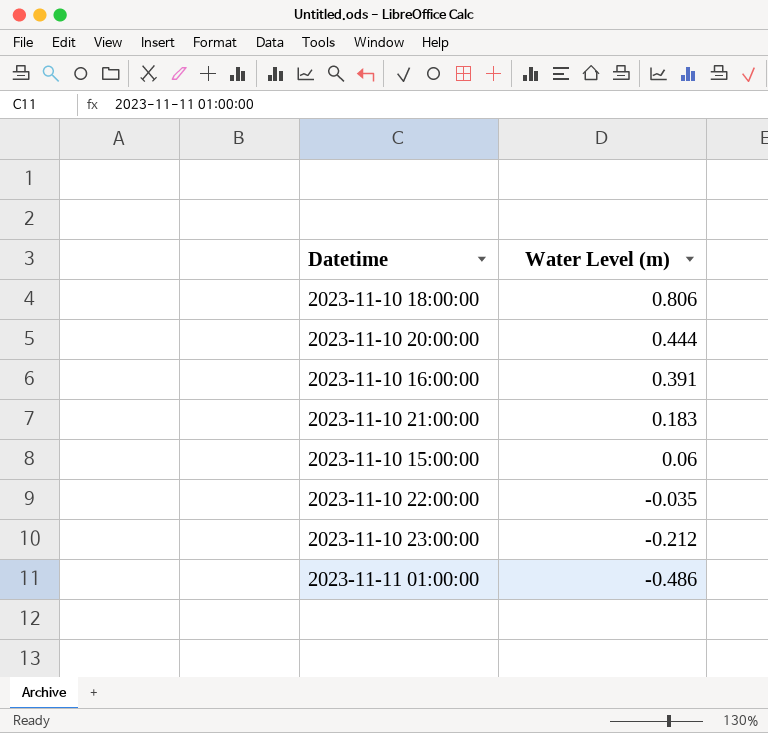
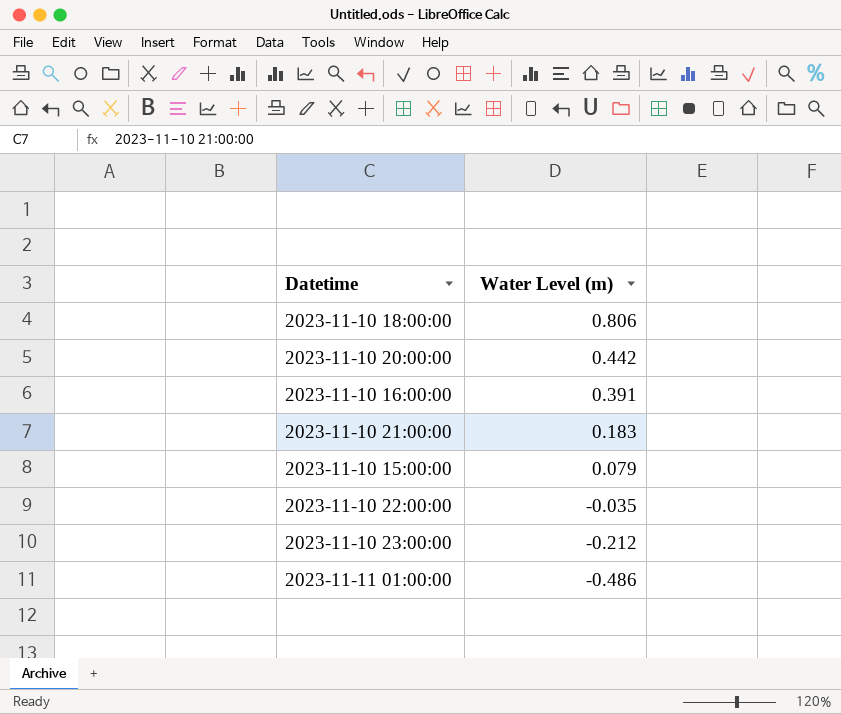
2023-11-10 20:00:00 | Water Level (m): 0.444 -> 0.442
2023-11-10 15:00:00 | Water Level (m): 0.06 -> 0.079

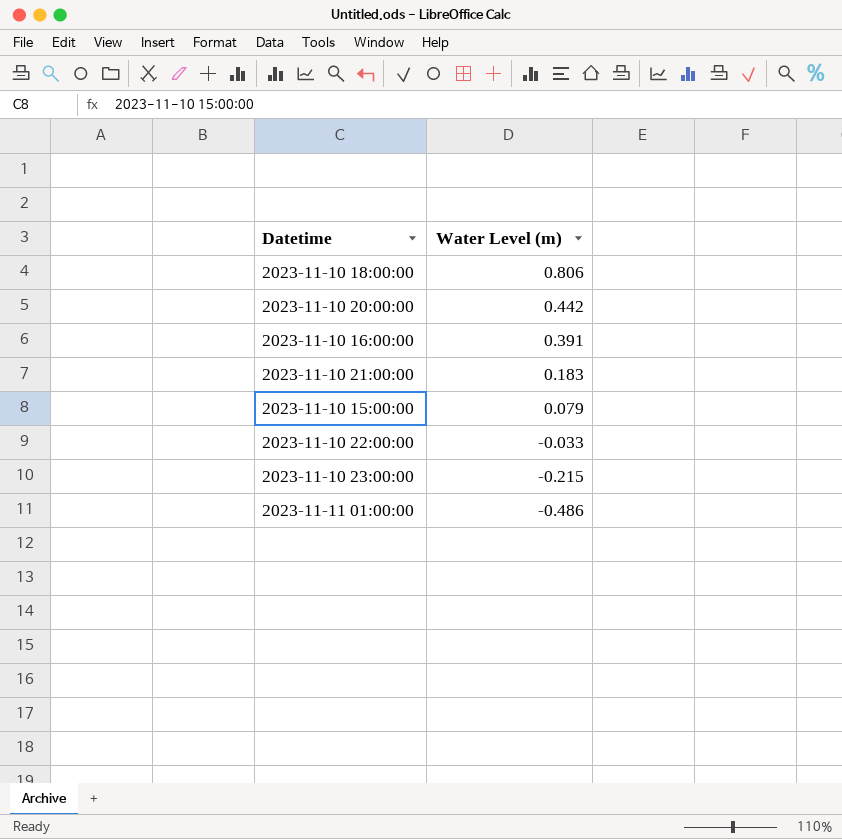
2023-11-10 22:00:00 | Water Level (m): -0.035 -> -0.033
2023-11-10 23:00:00 | Water Level (m): -0.212 -> -0.215

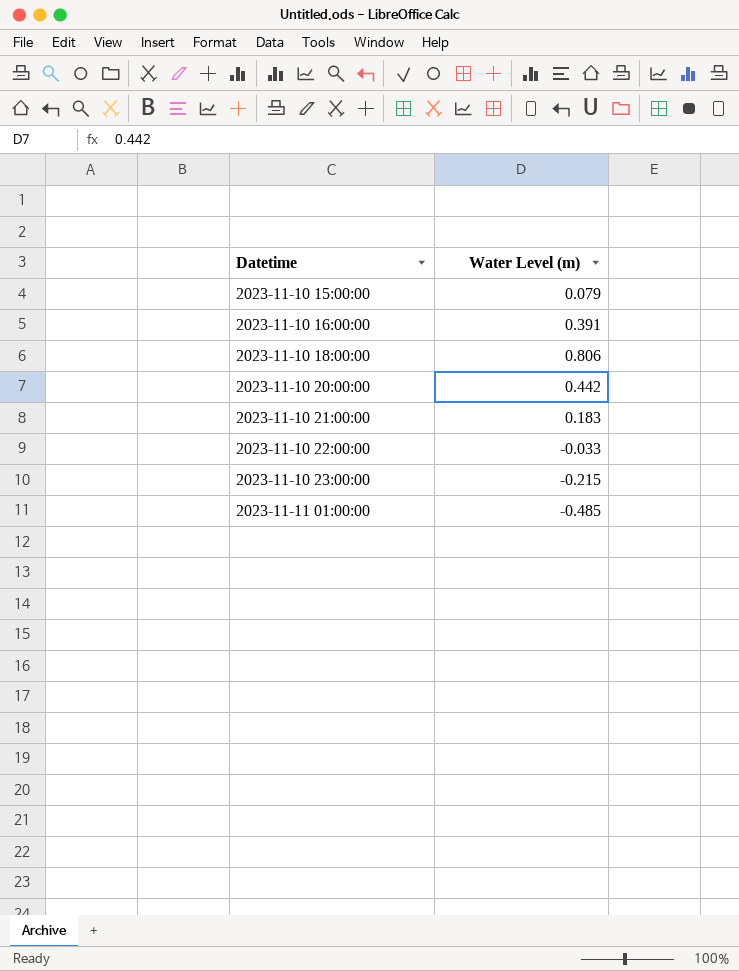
row order: Water Level (m) descending -> Datetime ascending
2023-11-11 01:00:00 | Water Level (m): -0.486 -> -0.485

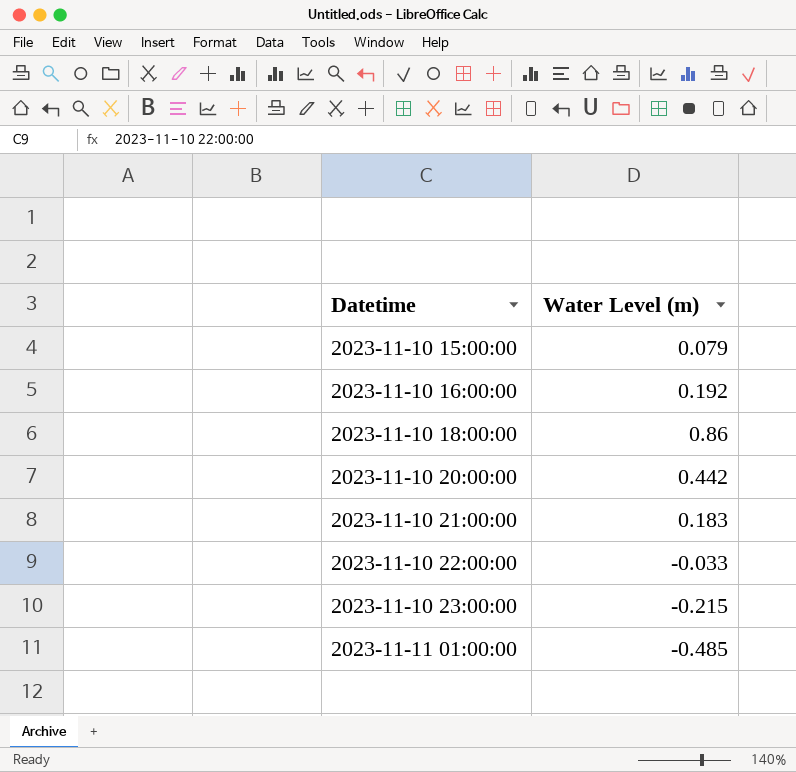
2023-11-10 16:00:00 | Water Level (m): 0.391 -> 0.192
2023-11-10 18:00:00 | Water Level (m): 0.806 -> 0.86

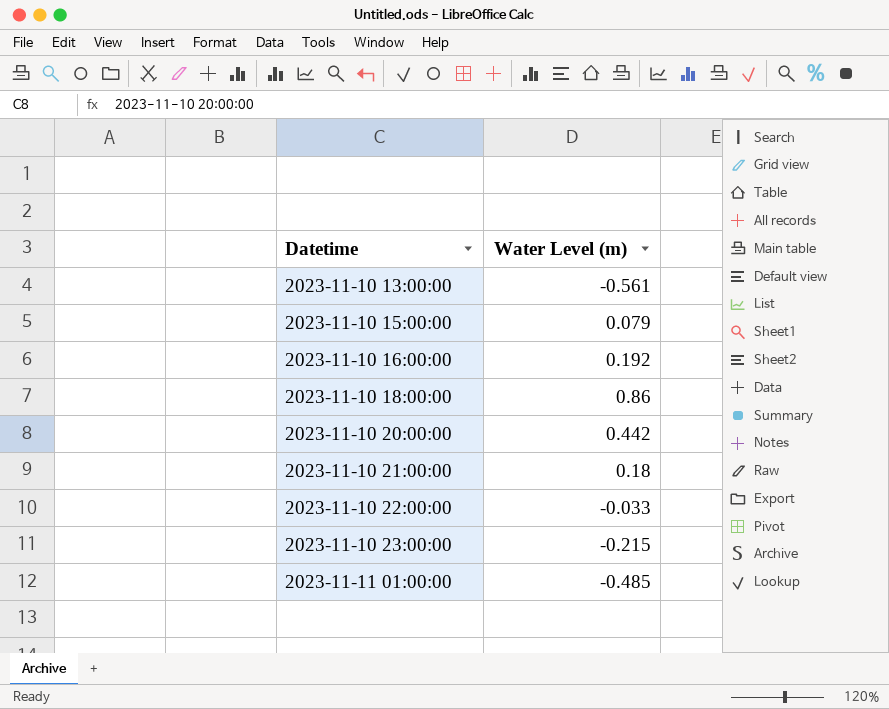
row 2023-11-10 13:00:00: none -> -0.561
2023-11-10 21:00:00 | Water Level (m): 0.183 -> 0.18

